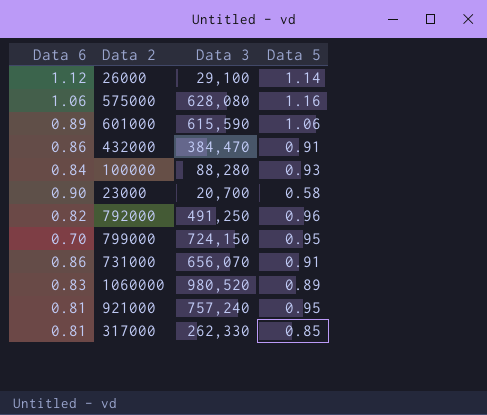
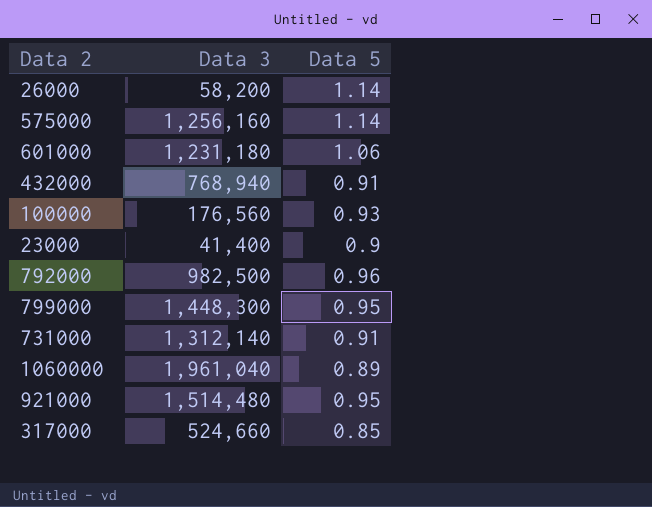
column Data 6 | position: 1 -> none
26000 | Data 3: 29,100 -> 58,200
575000 | Data 3: 628,080 -> 1,256,160
575000 | Data 5: 1.16 -> 1.14
601000 | Data 3: 615,590 -> 1,231,180
432000 | Data 3: 384,470 -> 768,940
100000 | Data 3: 88,280 -> 176,560
23000 | Data 3: 20,700 -> 41,400
23000 | Data 5: 0.58 -> 0.9
792000 | Data 3: 491,250 -> 982,500
799000 | Data 3: 724,150 -> 1,448,300
731000 | Data 3: 656,070 -> 1,312,140
1060000 | Data 3: 980,520 -> 1,961,040
921000 | Data 3: 757,240 -> 1,514,480
317000 | Data 3: 262,330 -> 524,660

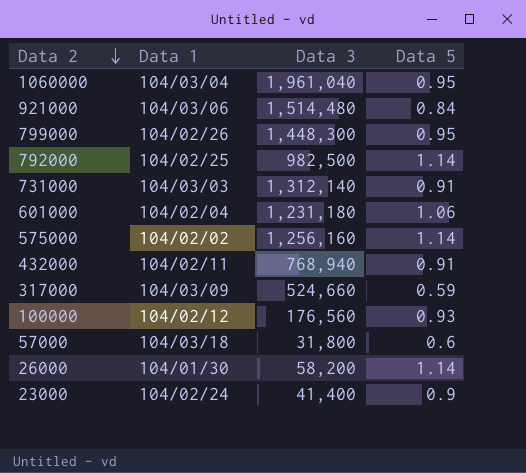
row order: none -> Data 2 descending
column Data 1 | position: none -> 2
1060000 | Data 5: 0.89 -> 0.95
921000 | Data 5: 0.95 -> 0.84
792000 | Data 5: 0.96 -> 1.14
317000 | Data 5: 0.85 -> 0.59
row 57000: none -> 104/03/18 | 31,800 | 0.6

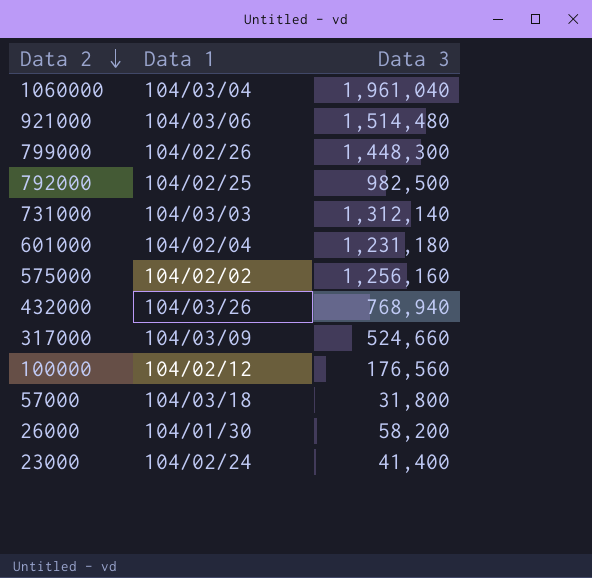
column Data 5 | position: 4 -> none
432000 | Data 1: 104/02/11 -> 104/03/26

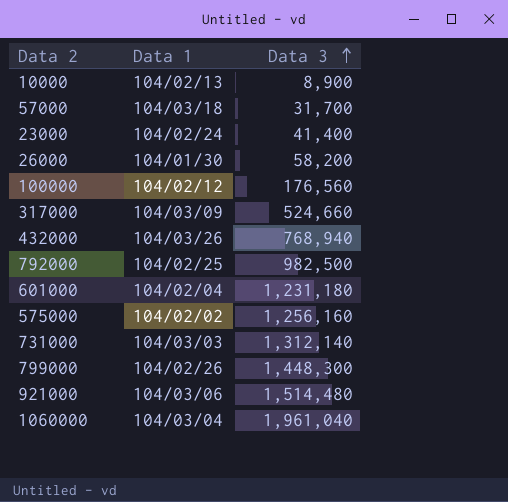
row order: Data 2 descending -> Data 3 ascending
row 10000: none -> 104/02/13 | 8,900
57000 | Data 3: 31,800 -> 31,700

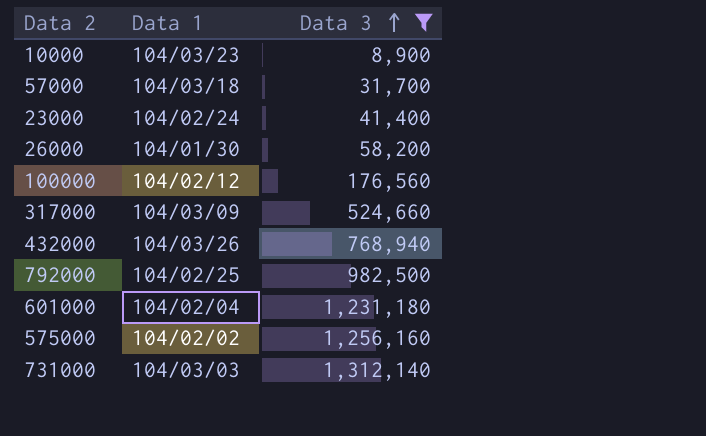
filter: none -> Data 3 <= 1,312,140
10000 | Data 1: 104/02/13 -> 104/03/23

